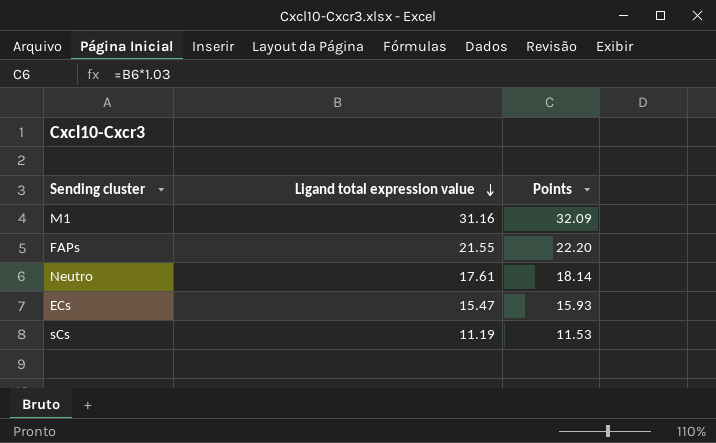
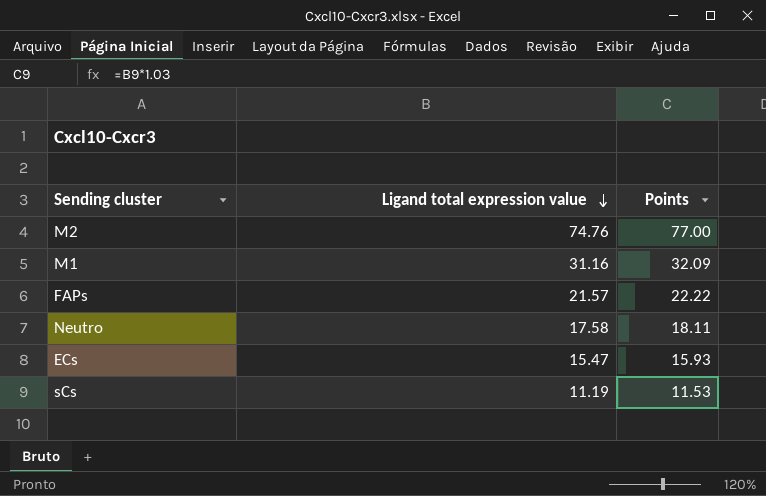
row M2: none -> 74.76 | 77.00
FAPs | Ligand total expression value: 21.55 -> 21.57
FAPs | Points: 22.20 -> 22.22
Neutro | Ligand total expression value: 17.61 -> 17.58
Neutro | Points: 18.14 -> 18.11

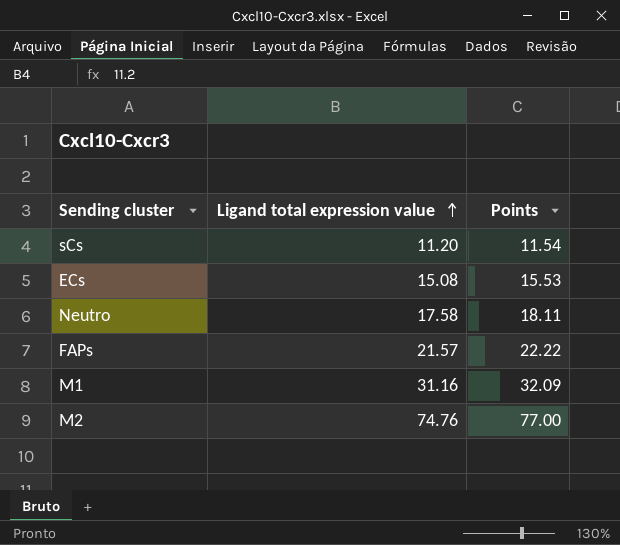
row order: Ligand total expression value descending -> Ligand total expression value ascending
sCs | Ligand total expression value: 11.19 -> 11.20
sCs | Points: 11.53 -> 11.54
ECs | Ligand total expression value: 15.47 -> 15.08
ECs | Points: 15.93 -> 15.53

